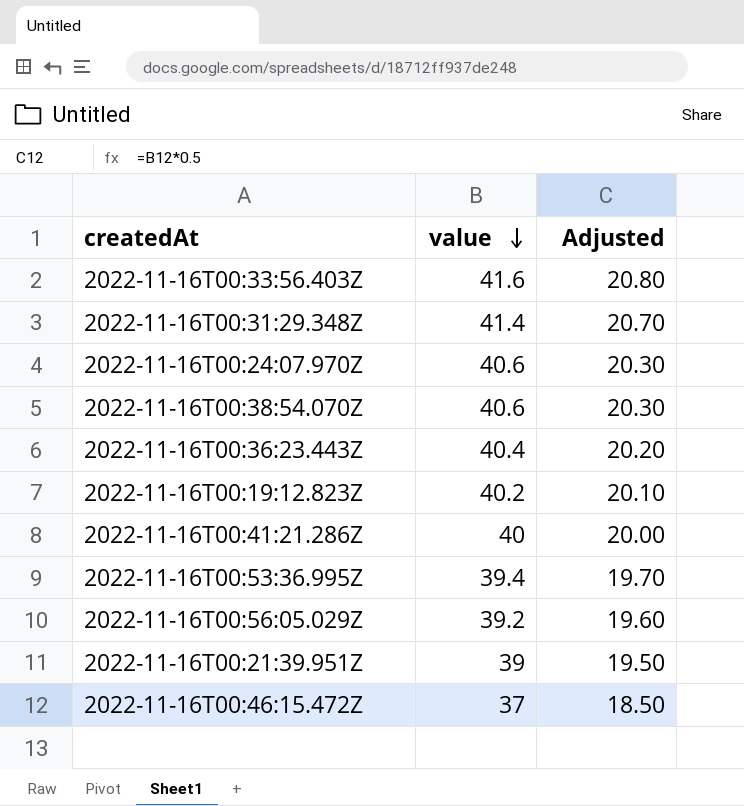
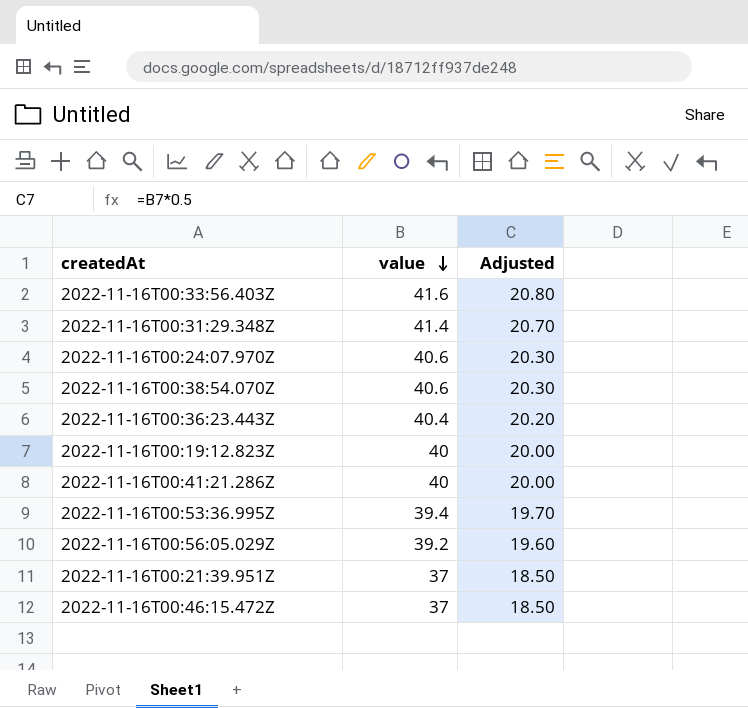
2022-11-16T00:19:12.823Z | value: 40.2 -> 40
2022-11-16T00:19:12.823Z | Adjusted: 20.10 -> 20.00
2022-11-16T00:21:39.951Z | value: 39 -> 37
2022-11-16T00:21:39.951Z | Adjusted: 19.50 -> 18.50

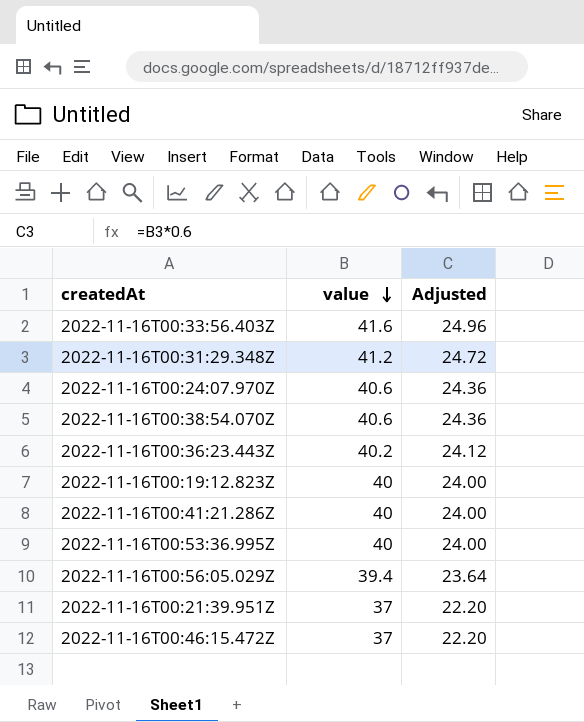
column Adjusted | formula: [value] * 0.5 -> [value] * 0.6
2022-11-16T00:31:29.348Z | value: 41.4 -> 41.2
2022-11-16T00:36:23.443Z | value: 40.4 -> 40.2
2022-11-16T00:53:36.995Z | value: 39.4 -> 40
2022-11-16T00:56:05.029Z | value: 39.2 -> 39.4

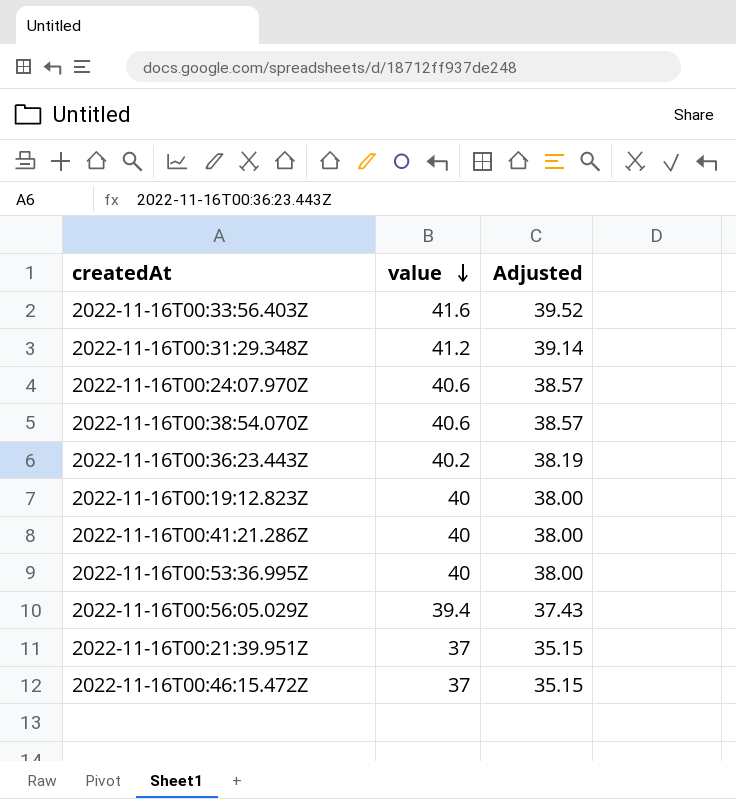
column Adjusted | formula: [value] * 0.6 -> [value] * 0.95

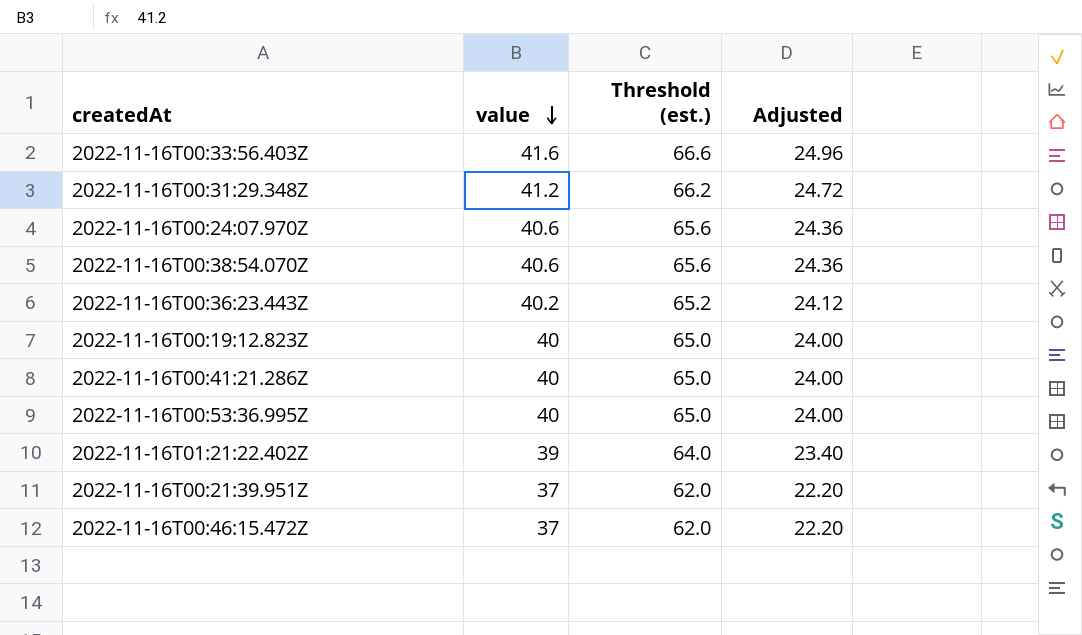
column Threshold (est.) | formula: none -> [value] + 25
column Adjusted | formula: [value] * 0.95 -> [value] * 0.6
row 2022-11-16T00:56:05.029Z: 39.4 | 37.43 -> none
row 2022-11-16T01:21:22.402Z: none -> 39 | 64.0 | 23.40

